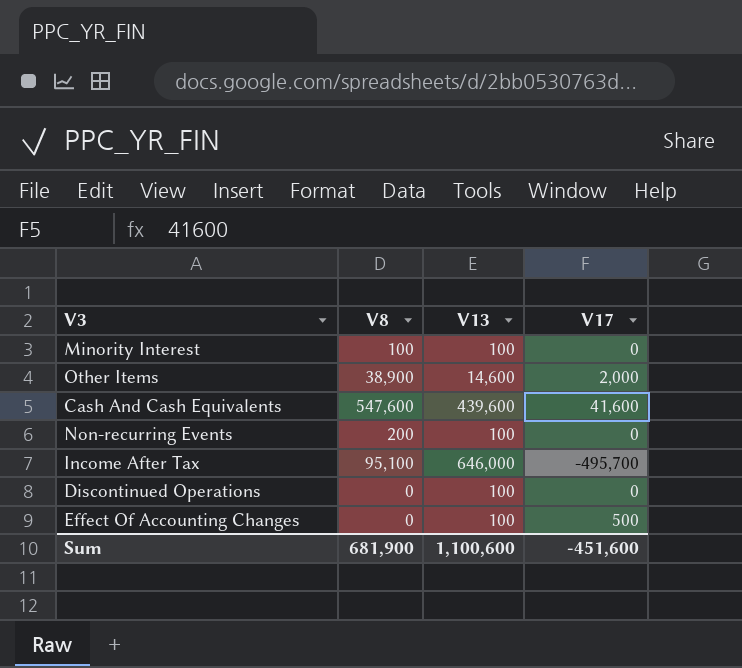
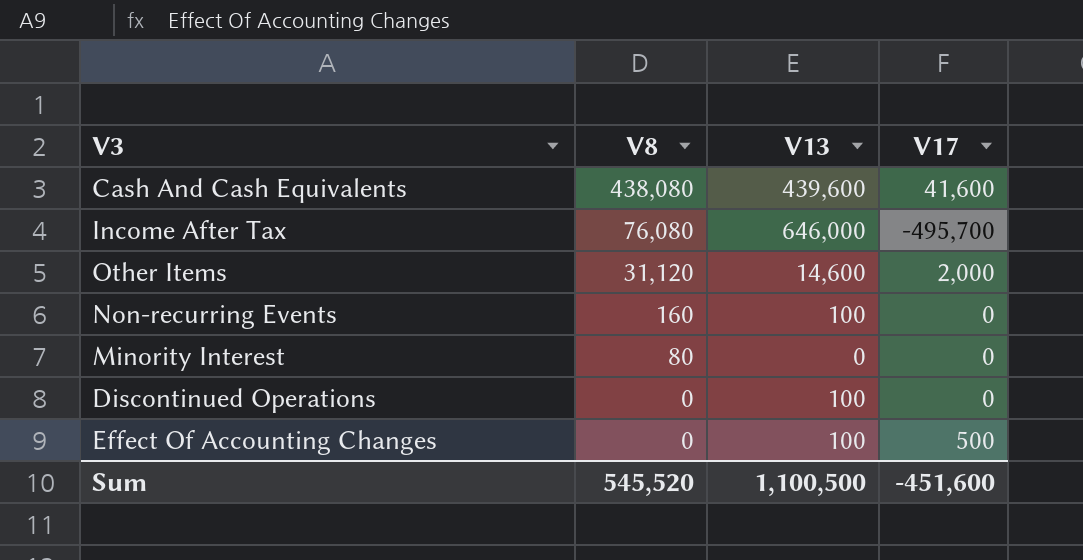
row order: none -> V8 descending
Cash And Cash Equivalents | V8: 547,600 -> 438,080
Income After Tax | V8: 95,100 -> 76,080
Other Items | V8: 38,900 -> 31,120
Non-recurring Events | V8: 200 -> 160
Minority Interest | V8: 100 -> 80
Minority Interest | V13: 100 -> 0
Sum | V8: 681,900 -> 545,520
Sum | V13: 1,100,600 -> 1,100,500

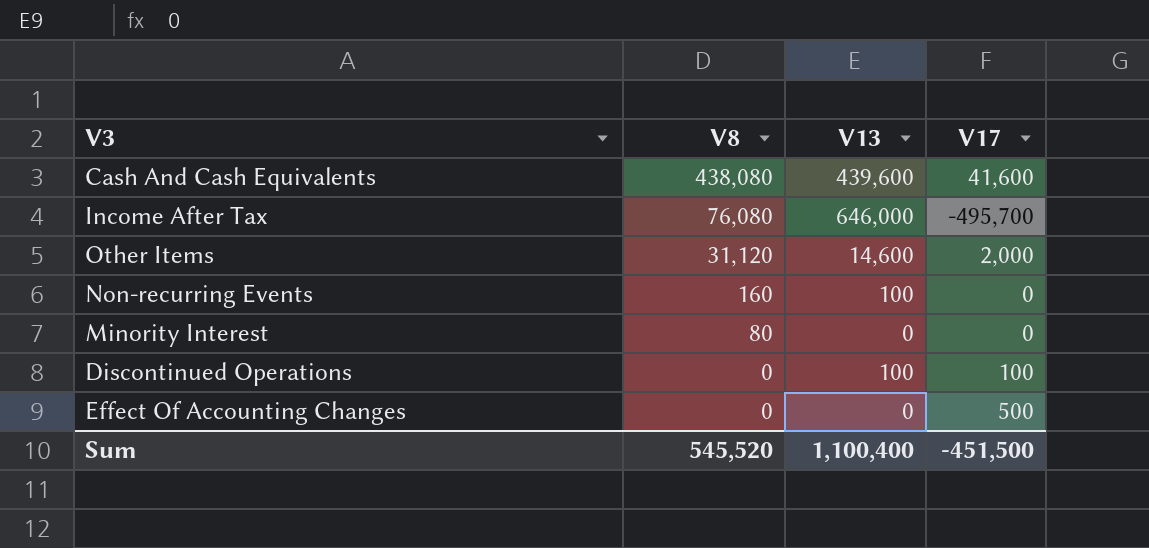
Discontinued Operations | V17: 0 -> 100
Effect Of Accounting Changes | V13: 100 -> 0
Sum | V13: 1,100,500 -> 1,100,400
Sum | V17: -451,600 -> -451,500

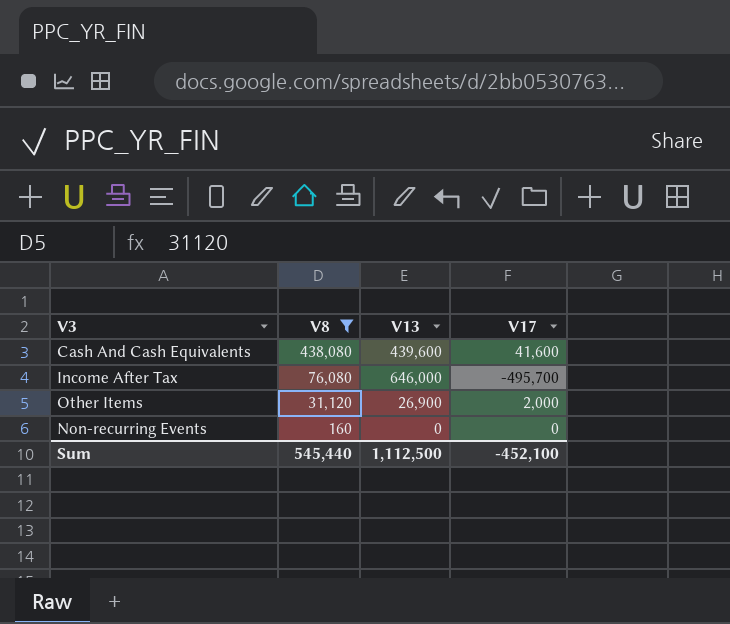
filter: none -> V8 >= 160
Other Items | V13: 14,600 -> 26,900
Non-recurring Events | V13: 100 -> 0
Sum | V8: 545,520 -> 545,440
Sum | V13: 1,100,400 -> 1,112,500
Sum | V17: -451,500 -> -452,100

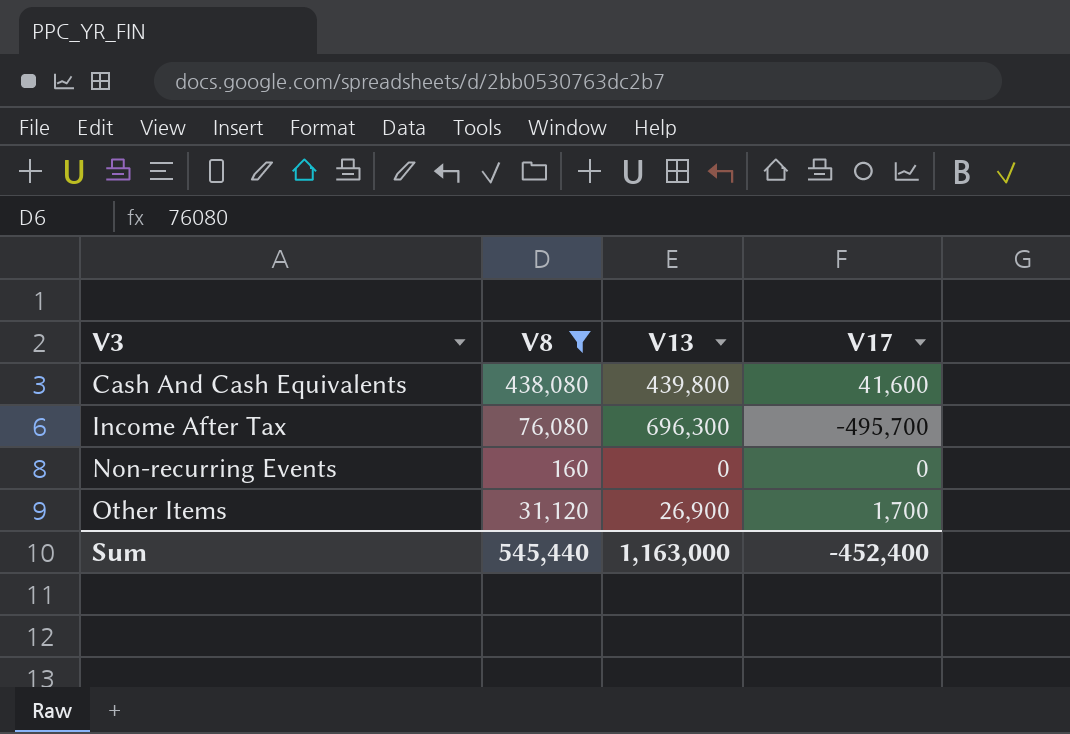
row order: V8 descending -> V3 ascending
Cash And Cash Equivalents | V13: 439,600 -> 439,800
Income After Tax | V13: 646,000 -> 696,300
Other Items | V17: 2,000 -> 1,700
Sum | V13: 1,112,500 -> 1,163,000
Sum | V17: -452,100 -> -452,400

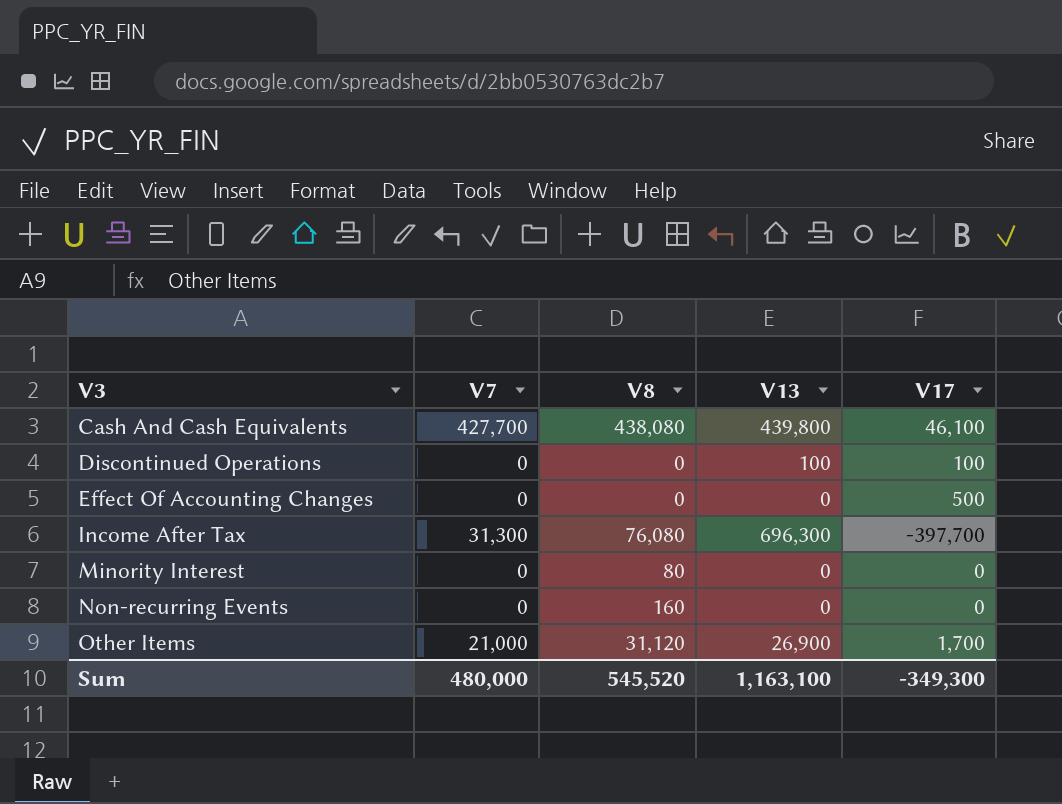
filter: V8 >= 160 -> none
column V7 | position: none -> 2
Cash And Cash Equivalents | V17: 41,600 -> 46,100
Income After Tax | V17: -495,700 -> -397,700
Sum | V8: 545,440 -> 545,520
Sum | V13: 1,163,000 -> 1,163,100
Sum | V17: -452,400 -> -349,300

